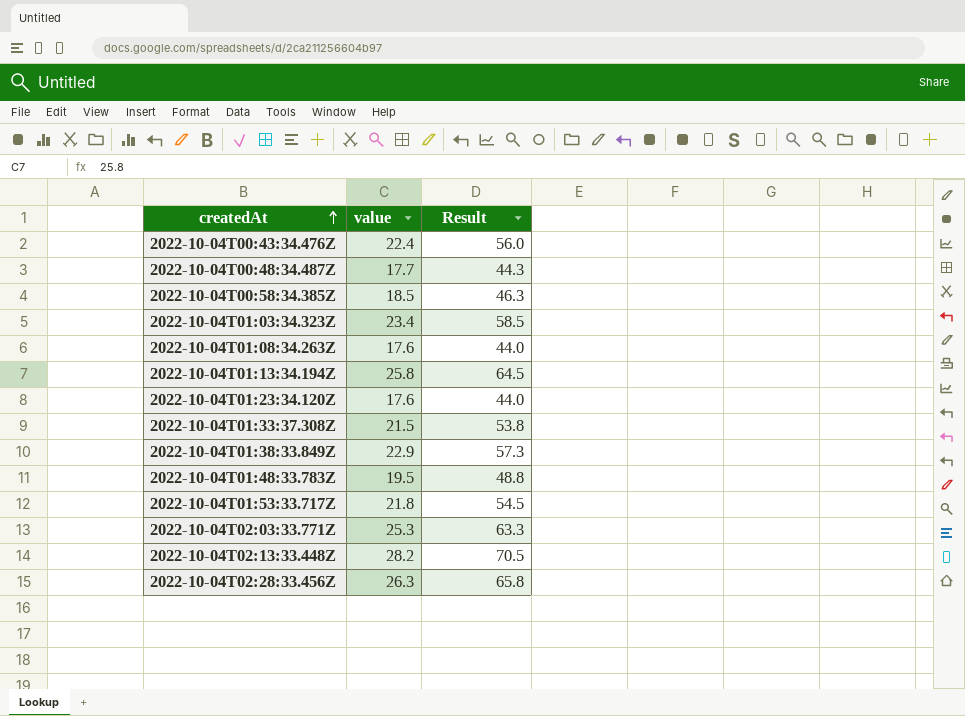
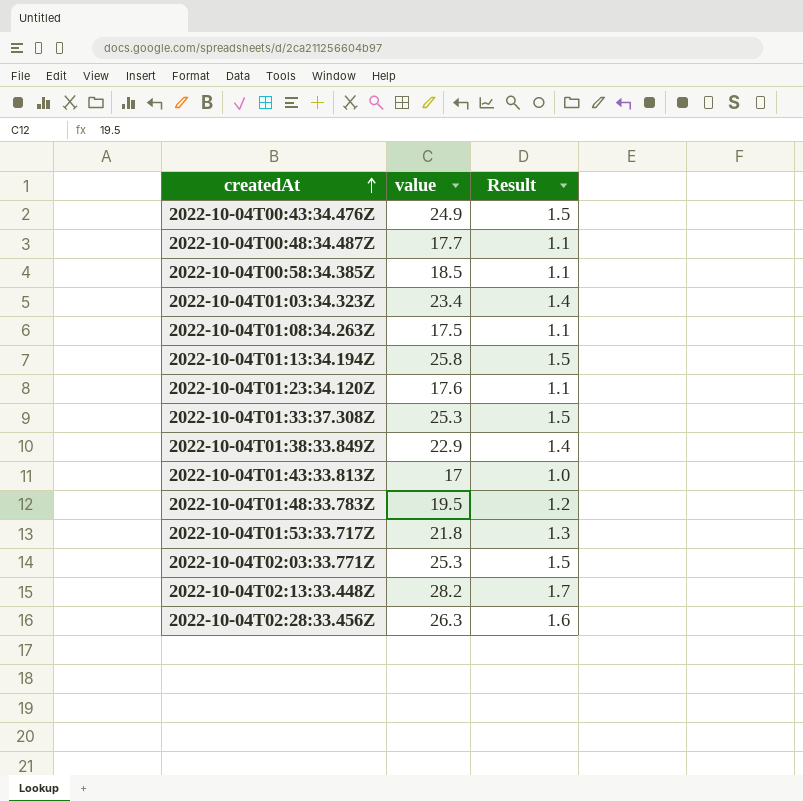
column Result | formula: [value] * 2.5 -> [value] * 0.06
2022-10-04T00:43:34.476Z | value: 22.4 -> 24.9
2022-10-04T01:08:34.263Z | value: 17.6 -> 17.5
2022-10-04T01:33:37.308Z | value: 21.5 -> 25.3
row 2022-10-04T01:43:33.813Z: none -> 17 | 1.0

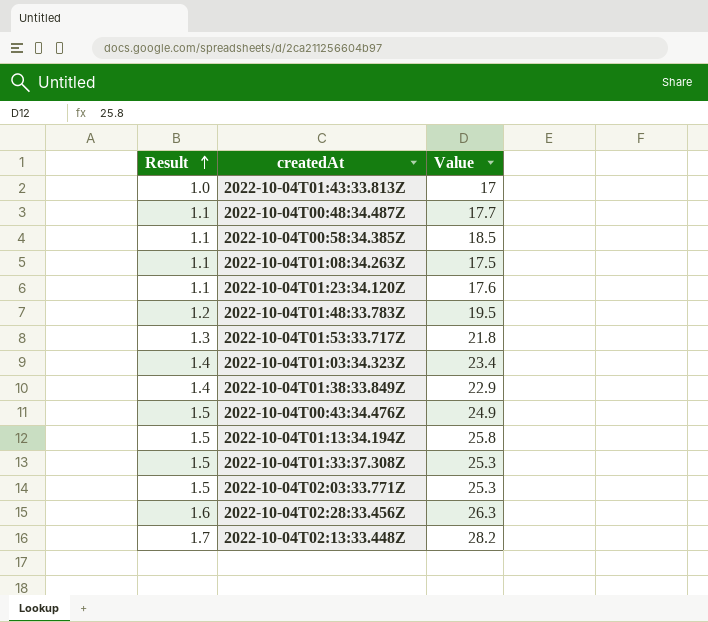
row order: createdAt ascending -> Result ascending
column Result | position: 3 -> 1
column name: value -> Value

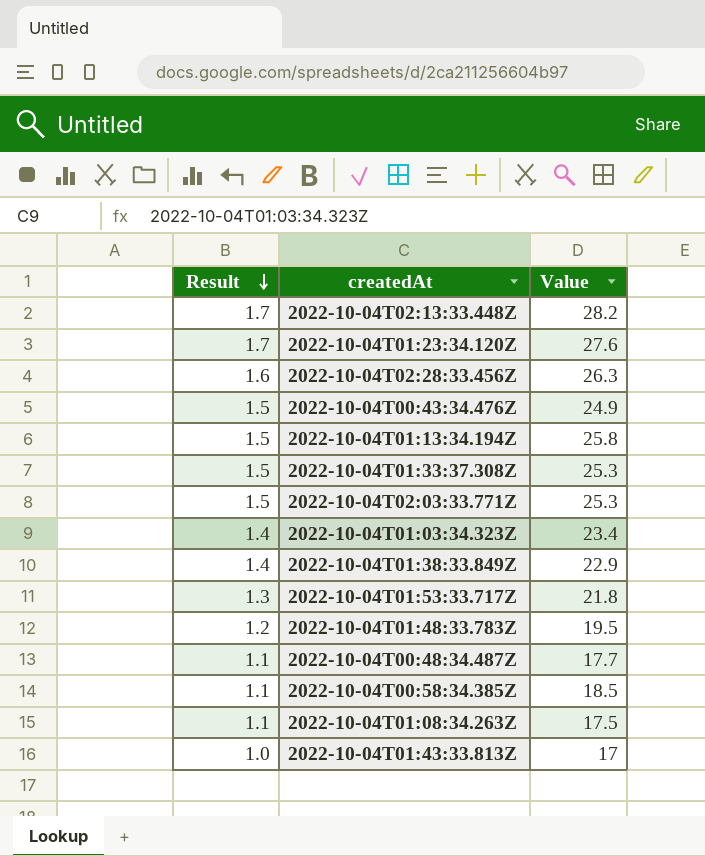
row order: Result ascending -> Result descending
2022-10-04T01:23:34.120Z | Result: 1.1 -> 1.7
2022-10-04T01:23:34.120Z | Value: 17.6 -> 27.6

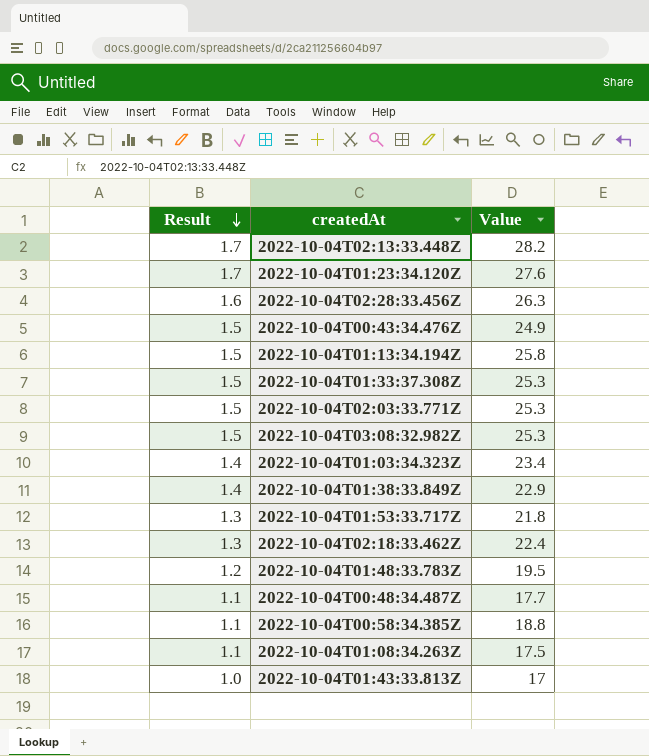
row 2022-10-04T03:08:32.982Z: none -> 1.5 | 25.3
row 2022-10-04T02:18:33.462Z: none -> 1.3 | 22.4
2022-10-04T00:58:34.385Z | Value: 18.5 -> 18.8

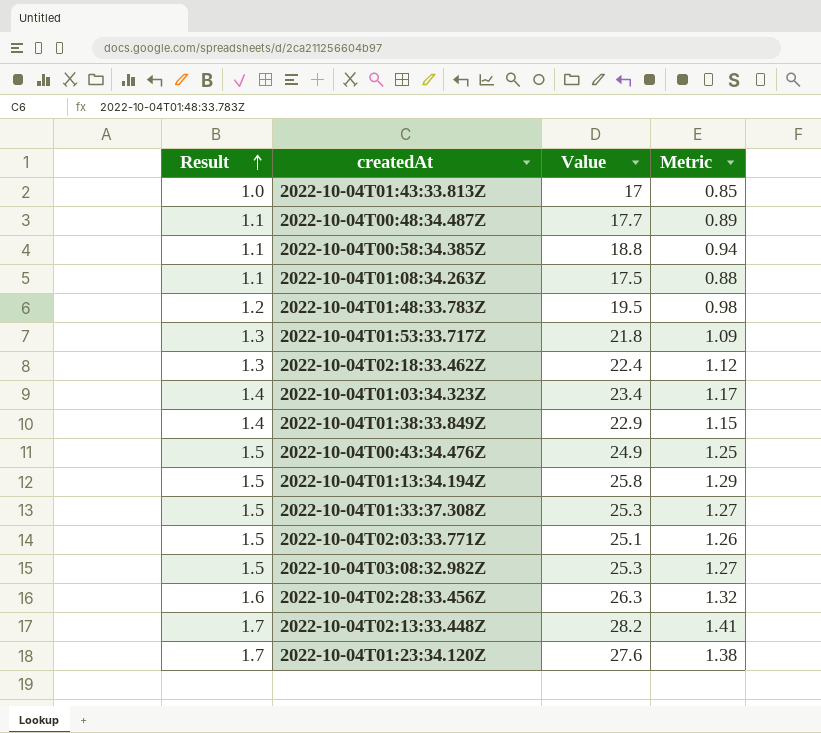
row order: Result descending -> Result ascending
column Metric | formula: none -> [Value] * 0.05
2022-10-04T02:03:33.771Z | Value: 25.3 -> 25.1

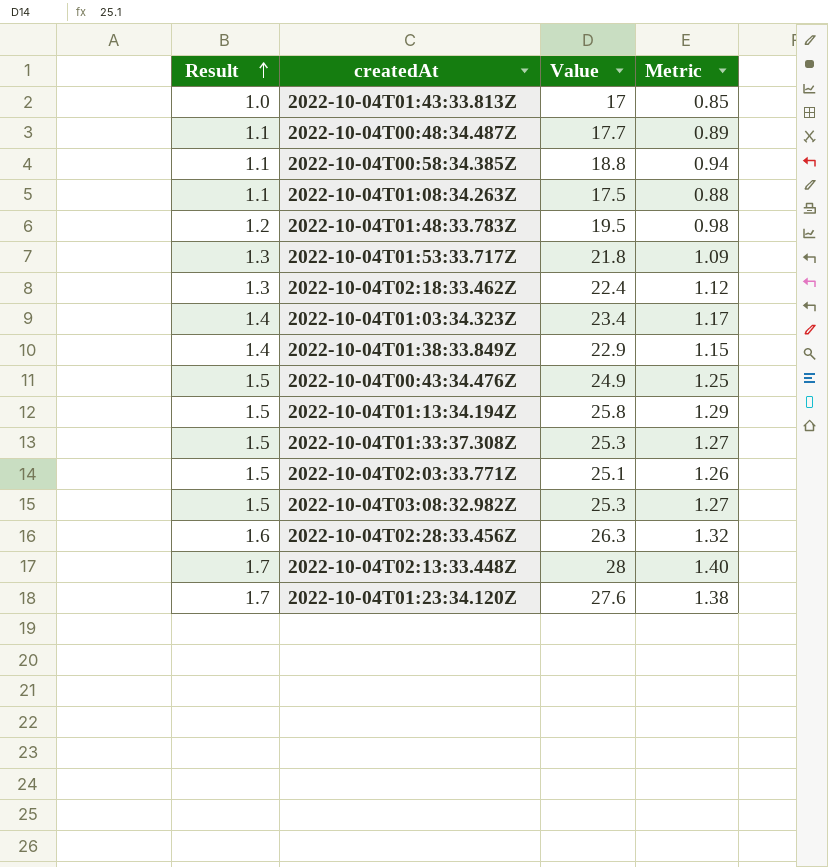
2022-10-04T02:13:33.448Z | Value: 28.2 -> 28
2022-10-04T02:13:33.448Z | Metric: 1.41 -> 1.40

